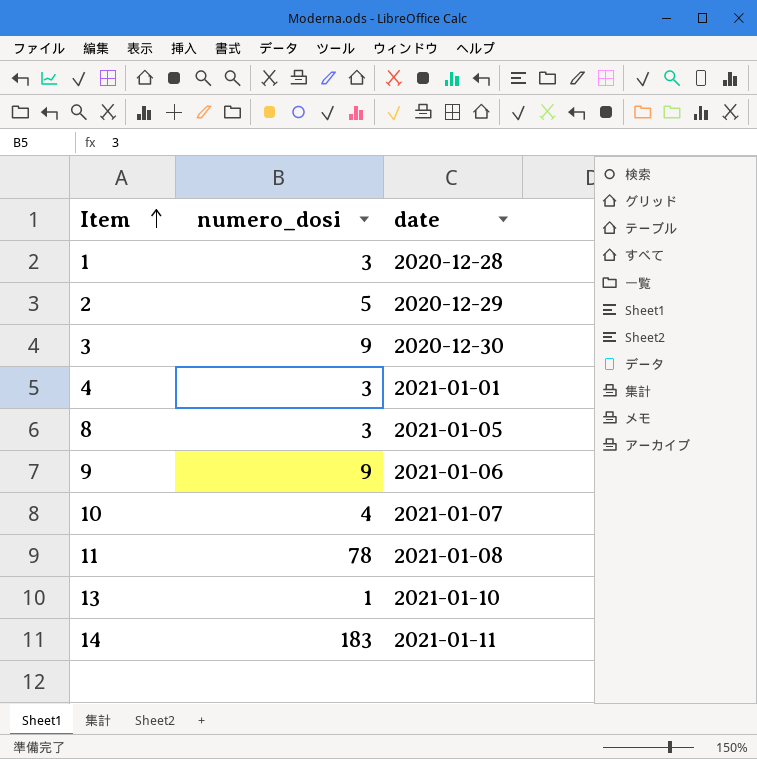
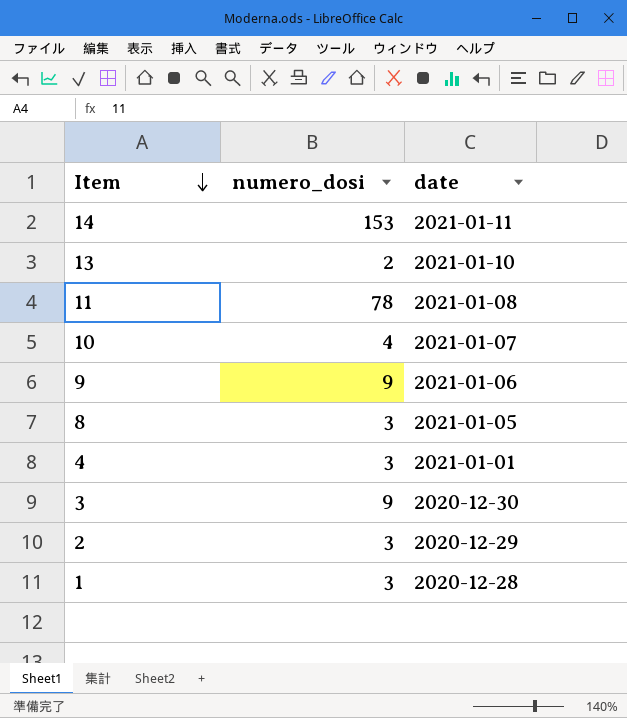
row order: Item ascending -> Item descending
14 | numero_dosi: 183 -> 153
13 | numero_dosi: 1 -> 2
2 | numero_dosi: 5 -> 3

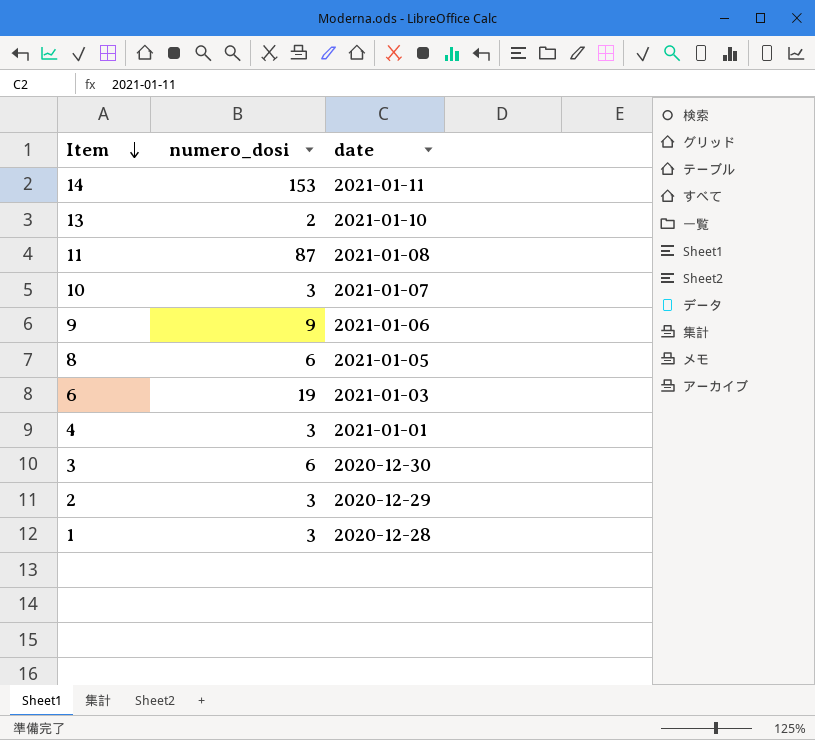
11 | numero_dosi: 78 -> 87
10 | numero_dosi: 4 -> 3
8 | numero_dosi: 3 -> 6
row 6: none -> 19 | 2021-01-03
3 | numero_dosi: 9 -> 6

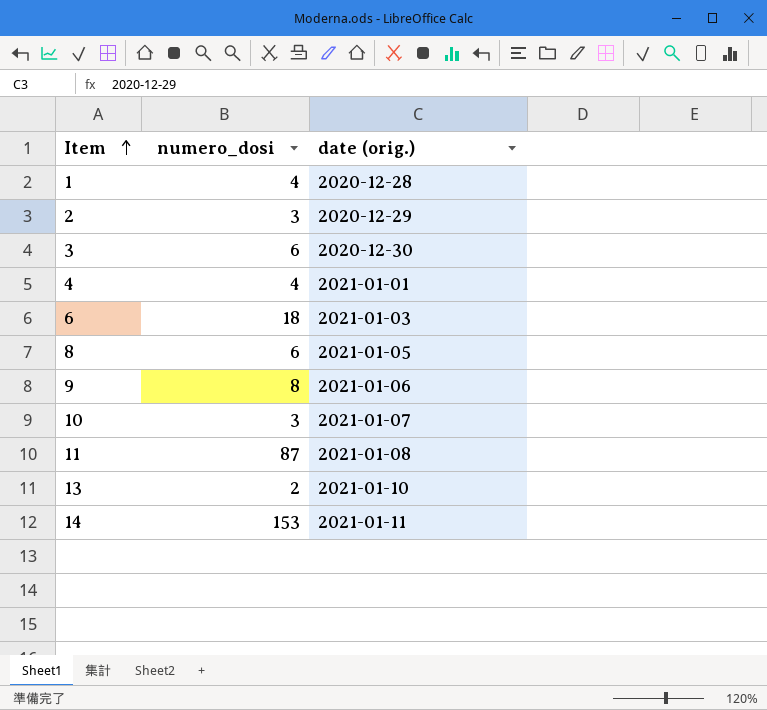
row order: Item descending -> Item ascending
column name: date -> date (orig.)
1 | numero_dosi: 3 -> 4
4 | numero_dosi: 3 -> 4
6 | numero_dosi: 19 -> 18
9 | numero_dosi: 9 -> 8

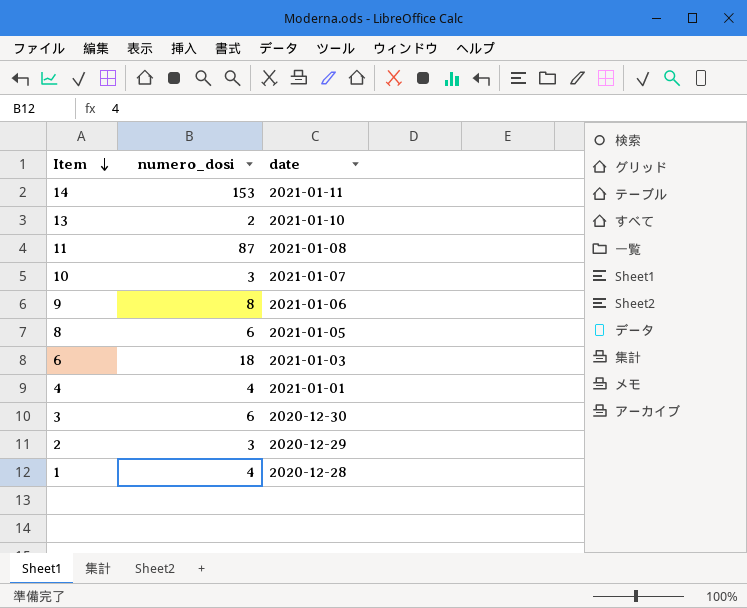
row order: Item ascending -> Item descending
column name: date (orig.) -> date

